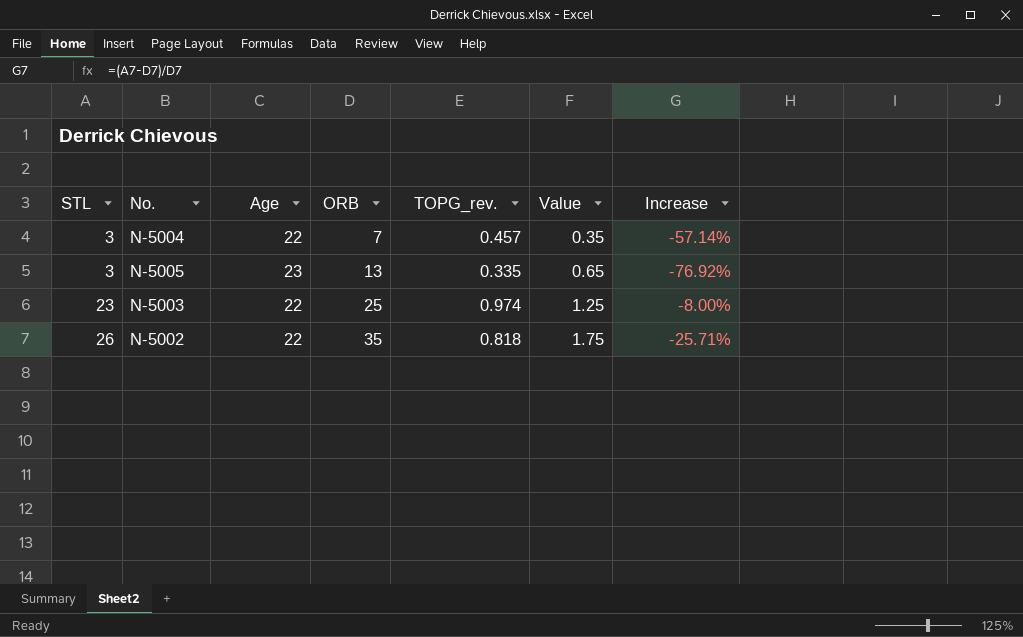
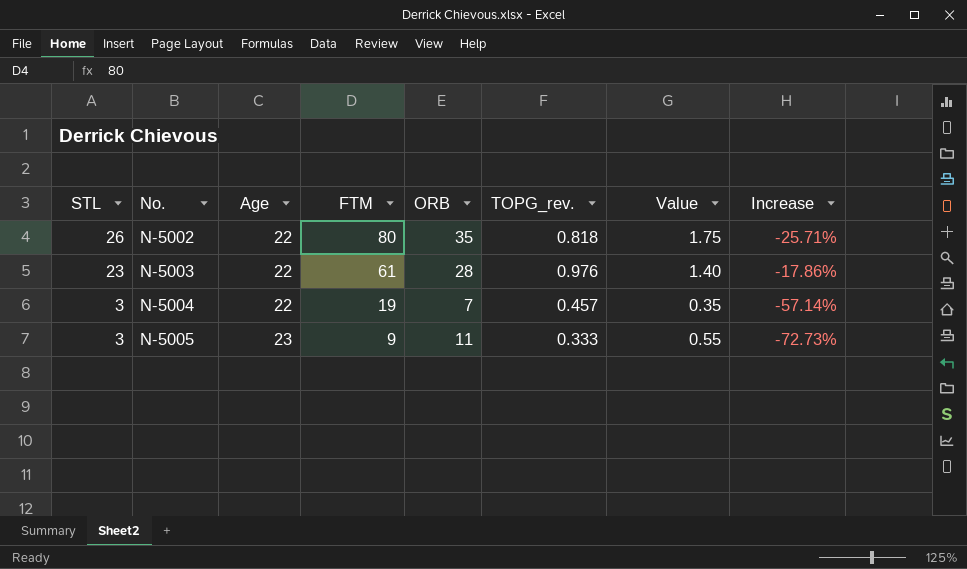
row order: STL ascending -> STL descending
column FTM | position: none -> 4
N-5003 | ORB: 25 -> 28
N-5003 | TOPG_rev.: 0.974 -> 0.976
N-5003 | Value: 1.25 -> 1.40
N-5003 | Increase: -8.00% -> -17.86%
N-5005 | ORB: 13 -> 11
N-5005 | TOPG_rev.: 0.335 -> 0.333
N-5005 | Value: 0.65 -> 0.55
N-5005 | Increase: -76.92% -> -72.73%

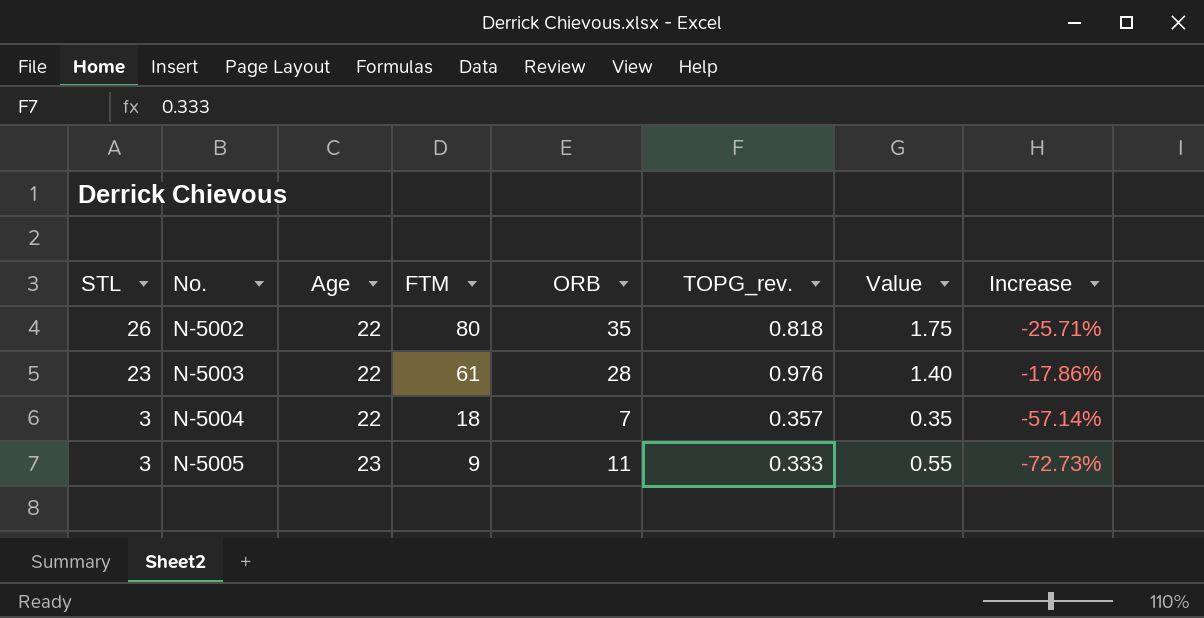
N-5004 | FTM: 19 -> 18
N-5004 | TOPG_rev.: 0.457 -> 0.357

